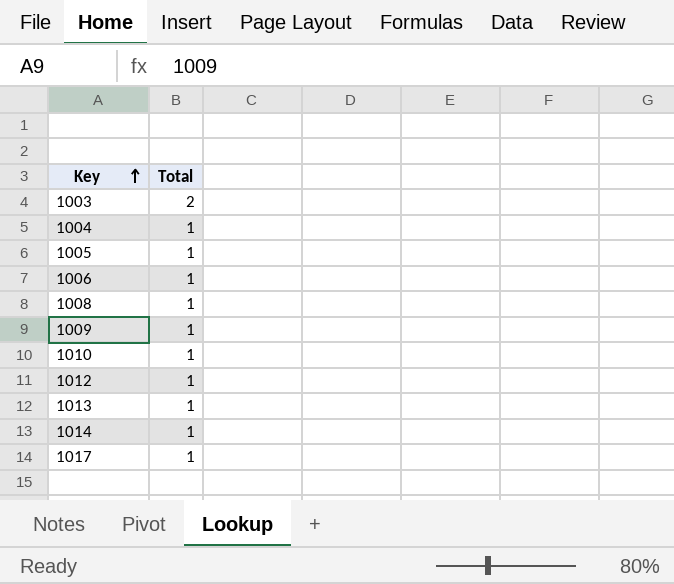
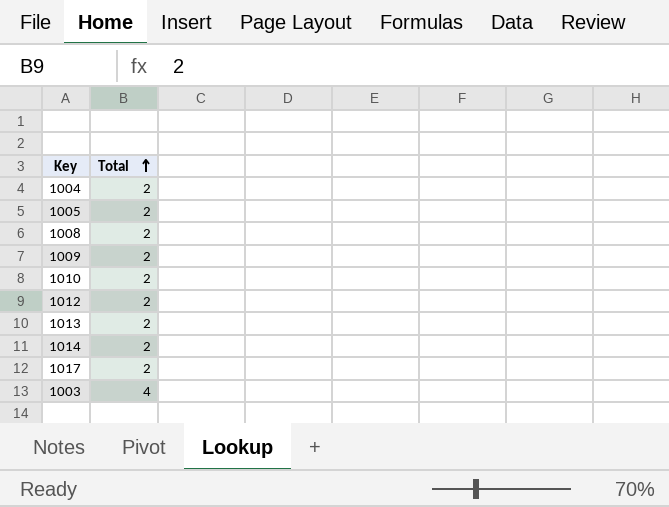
row order: Key ascending -> Total ascending
row 1006: 1 -> none
1004 | Total: 1 -> 2
1005 | Total: 1 -> 2
1008 | Total: 1 -> 2
1009 | Total: 1 -> 2
1010 | Total: 1 -> 2
1012 | Total: 1 -> 2
1013 | Total: 1 -> 2
1014 | Total: 1 -> 2
1017 | Total: 1 -> 2
1003 | Total: 2 -> 4

